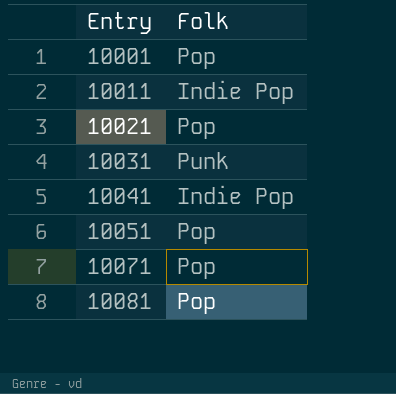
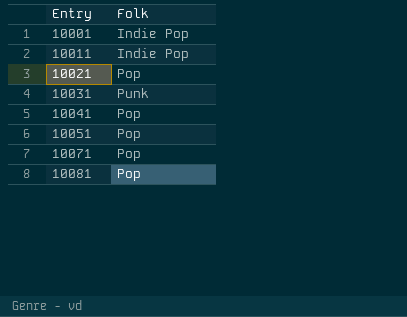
10001 | Folk: Pop -> Indie Pop
10041 | Folk: Indie Pop -> Pop

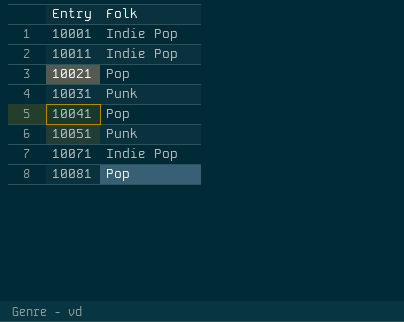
10051 | Folk: Pop -> Punk
10071 | Folk: Pop -> Indie Pop

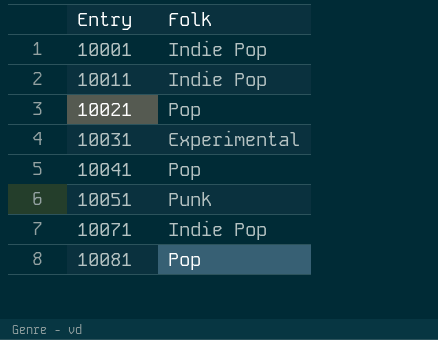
10031 | Folk: Punk -> Experimental

